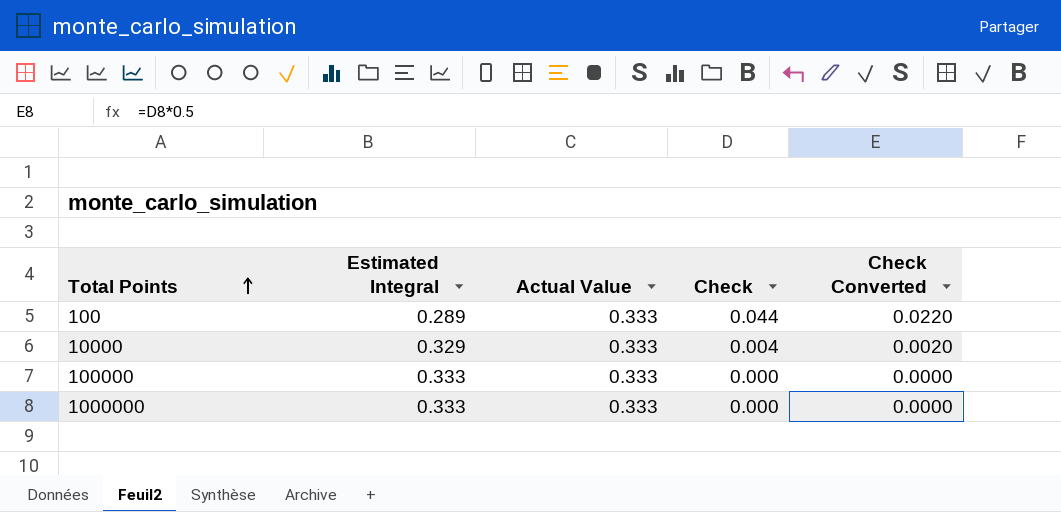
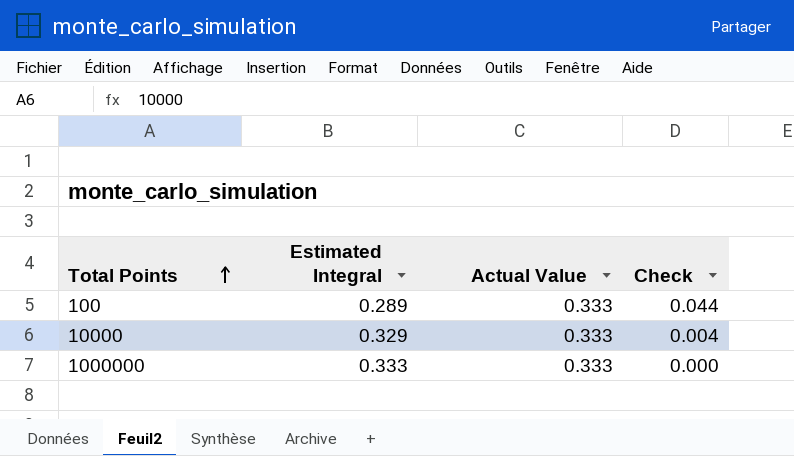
column Check Converted | formula: [Check] * 0.5 -> none
row 100000: 0.333 | 0.333 | 0.000 | 0.0000 -> none

